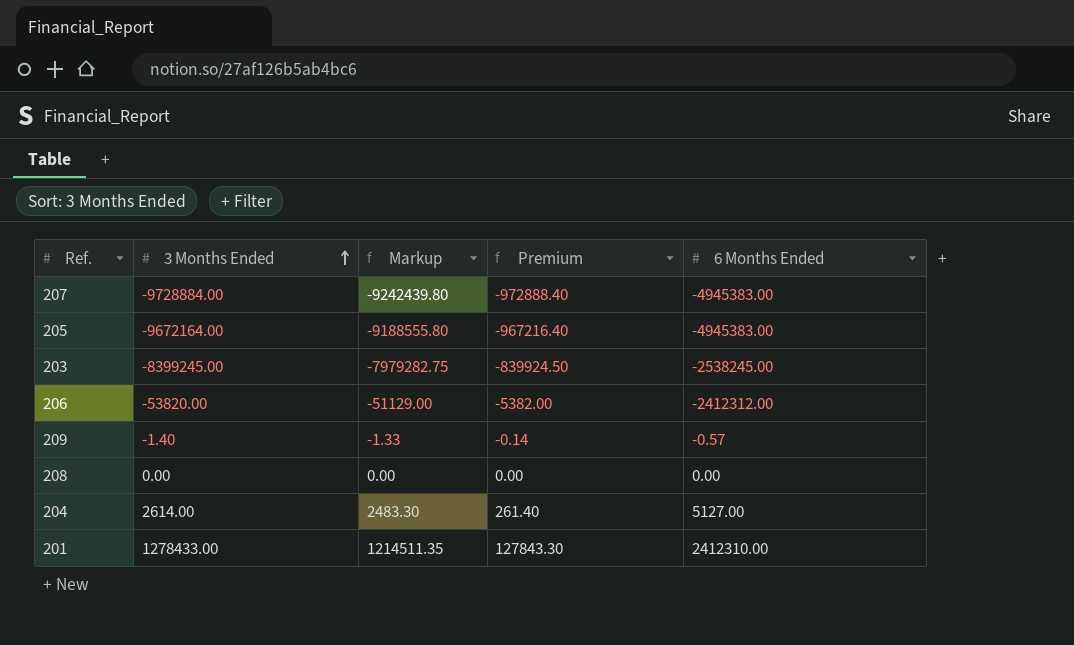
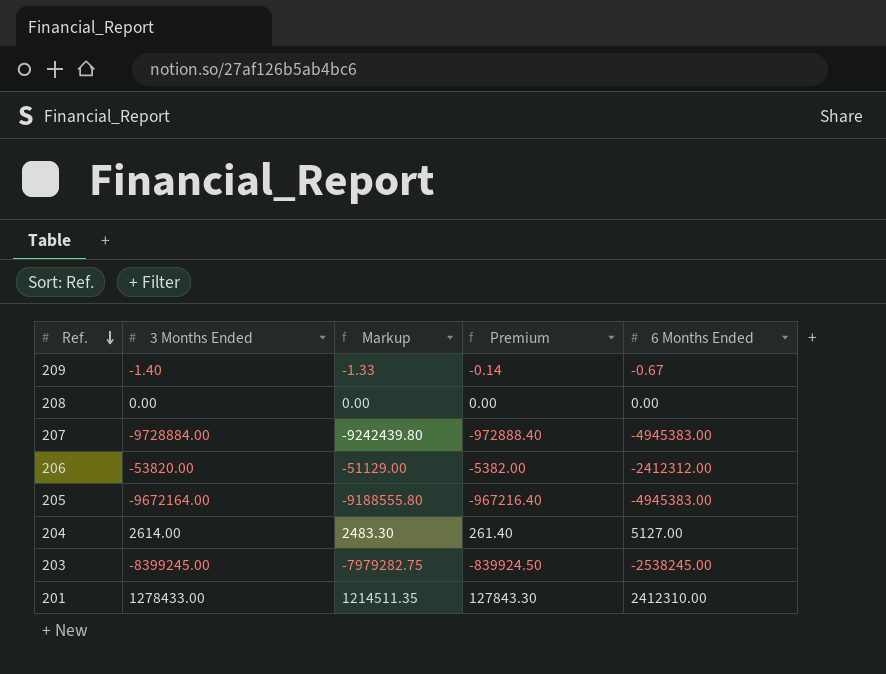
row order: 3 Months Ended ascending -> Ref. descending
209 | 6 Months Ended: -0.57 -> -0.67

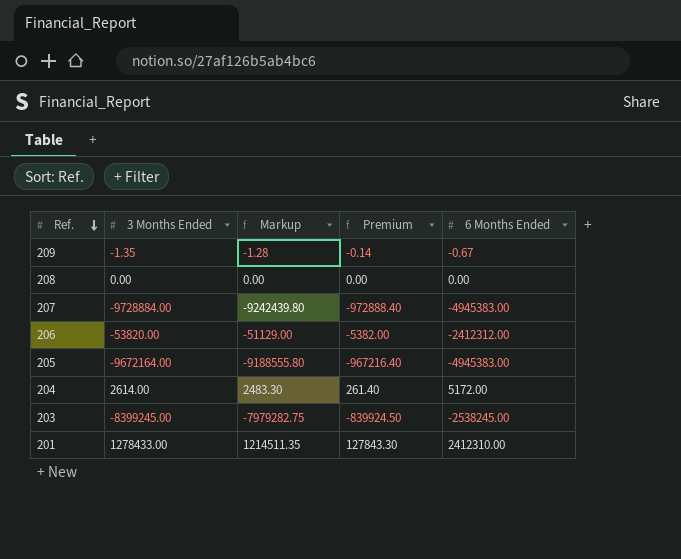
209 | 3 Months Ended: -1.40 -> -1.35
209 | Markup: -1.33 -> -1.28
204 | 6 Months Ended: 5127.00 -> 5172.00

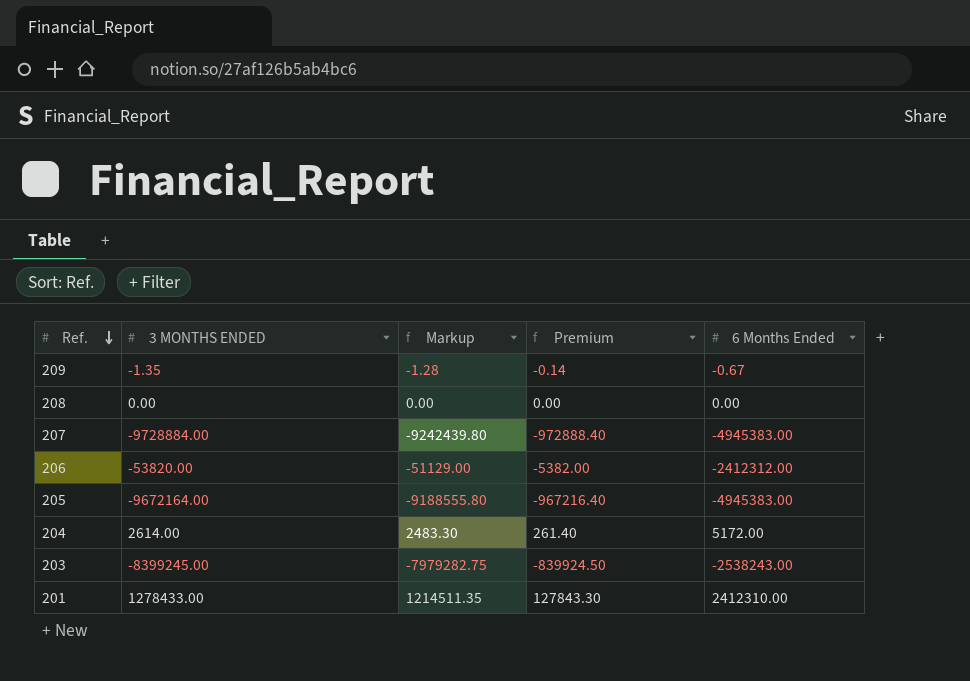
column name: 3 Months Ended -> 3 MONTHS ENDED
203 | 6 Months Ended: -2538245.00 -> -2538243.00

